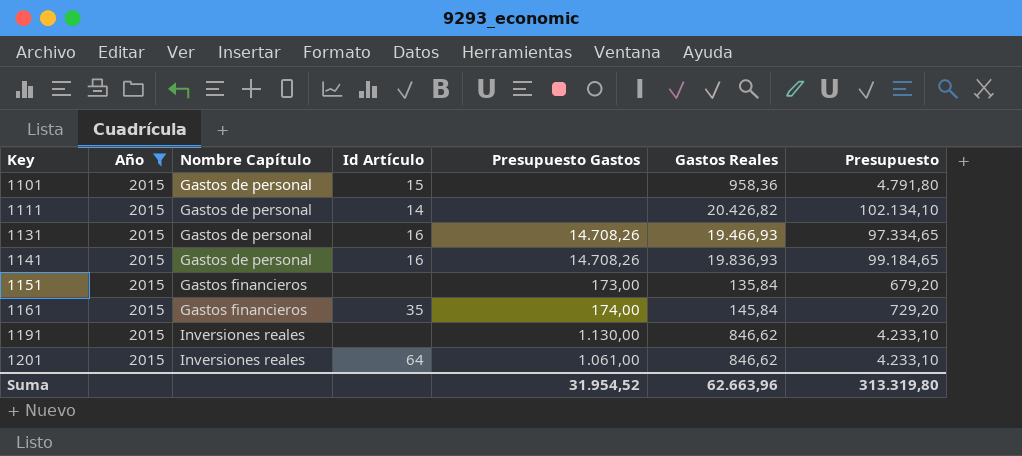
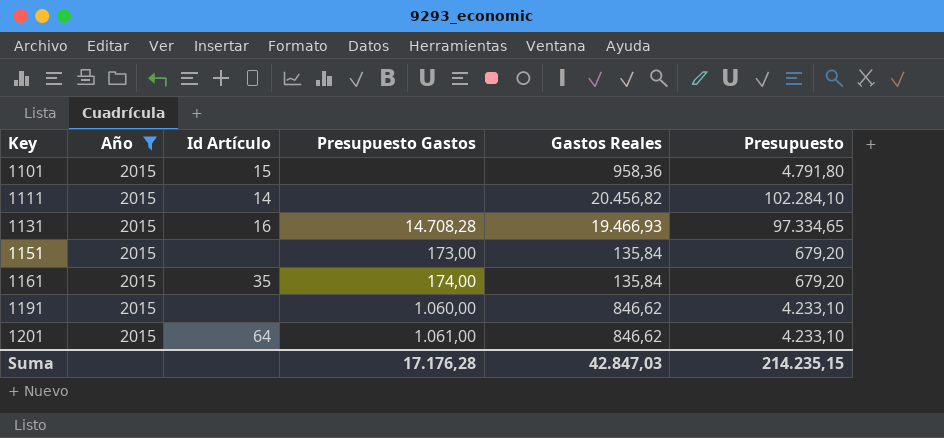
column Nombre Capítulo | position: 3 -> none
row 1141: 2015 | Gastos de personal | 16 | 14.708,26 | 19.836,93 | 99.184,65 -> none
1111 | Gastos Reales: 20.426,82 -> 20.456,82
1111 | Presupuesto: 102.134,10 -> 102.284,10
1131 | Presupuesto Gastos: 14.708,26 -> 14.708,28
1161 | Gastos Reales: 145,84 -> 135,84
1161 | Presupuesto: 729,20 -> 679,20
1191 | Presupuesto Gastos: 1.130,00 -> 1.060,00
Suma | Presupuesto Gastos: 31.954,52 -> 17.176,28
Suma | Gastos Reales: 62.663,96 -> 42.847,03
Suma | Presupuesto: 313.319,80 -> 214.235,15

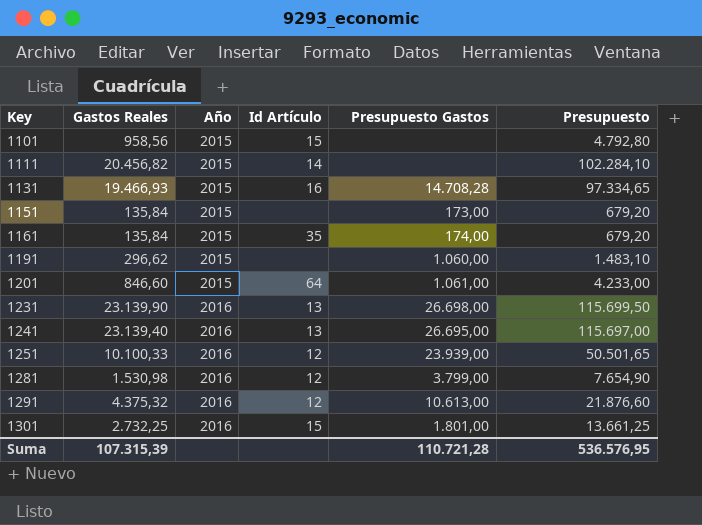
filter: Año = 2015 -> none
column Gastos Reales | position: 5 -> 2
1101 | Gastos Reales: 958,36 -> 958,56
1101 | Presupuesto: 4.791,80 -> 4.792,80
1191 | Gastos Reales: 846,62 -> 296,62
1191 | Presupuesto: 4.233,10 -> 1.483,10
1201 | Gastos Reales: 846,62 -> 846,60
1201 | Presupuesto: 4.233,10 -> 4.233,00
Suma | Gastos Reales: 42.847,03 -> 107.315,39
Suma | Presupuesto Gastos: 17.176,28 -> 110.721,28
Suma | Presupuesto: 214.235,15 -> 536.576,95

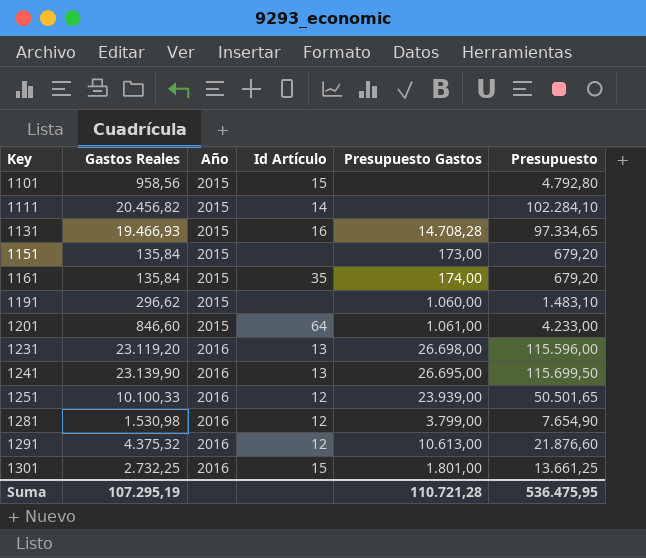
1231 | Gastos Reales: 23.139,90 -> 23.119,20
1231 | Presupuesto: 115.699,50 -> 115.596,00
1241 | Gastos Reales: 23.139,40 -> 23.139,90
1241 | Presupuesto: 115.697,00 -> 115.699,50
Suma | Gastos Reales: 107.315,39 -> 107.295,19
Suma | Presupuesto: 536.576,95 -> 536.475,95

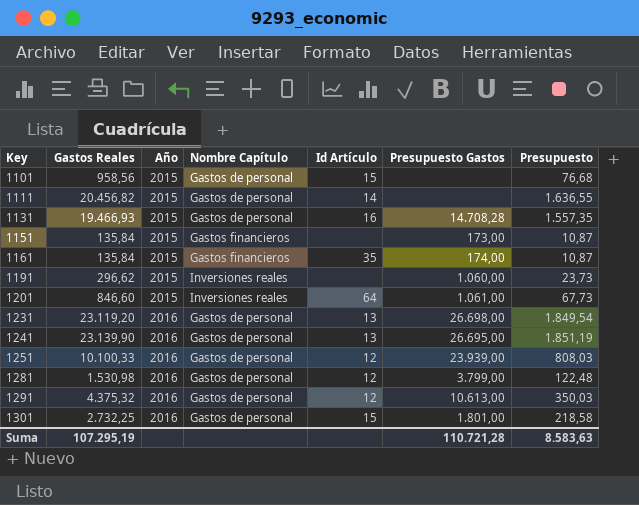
column Nombre Capítulo | position: none -> 4
column Presupuesto | formula: [Gastos Reales] * 5 -> [Gastos Reales] * 0,08
Suma | Presupuesto: 536.475,95 -> 8.583,63

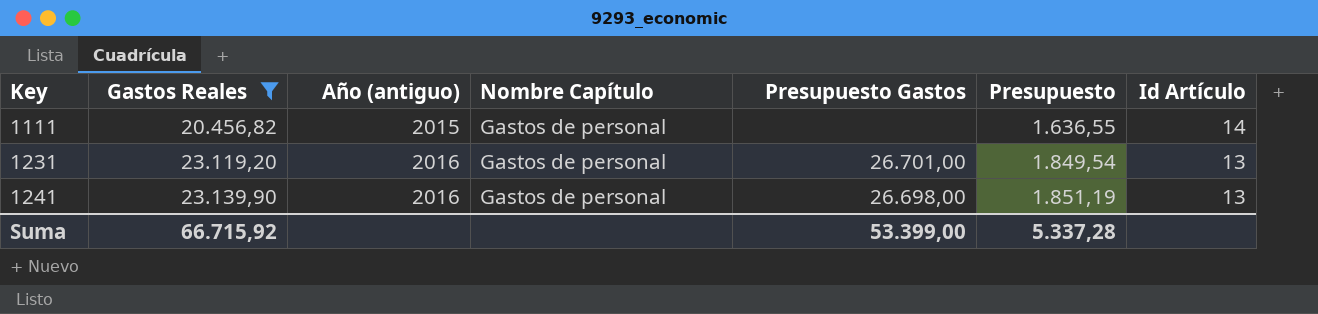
filter: none -> Gastos Reales >= 20.456,82
column name: Año -> Año (antiguo)
column Id Artículo | position: 5 -> 7
1231 | Presupuesto Gastos: 26.698,00 -> 26.701,00
1241 | Presupuesto Gastos: 26.695,00 -> 26.698,00
Suma | Gastos Reales: 107.295,19 -> 66.715,92
Suma | Presupuesto Gastos: 110.721,28 -> 53.399,00
Suma | Presupuesto: 8.583,63 -> 5.337,28

